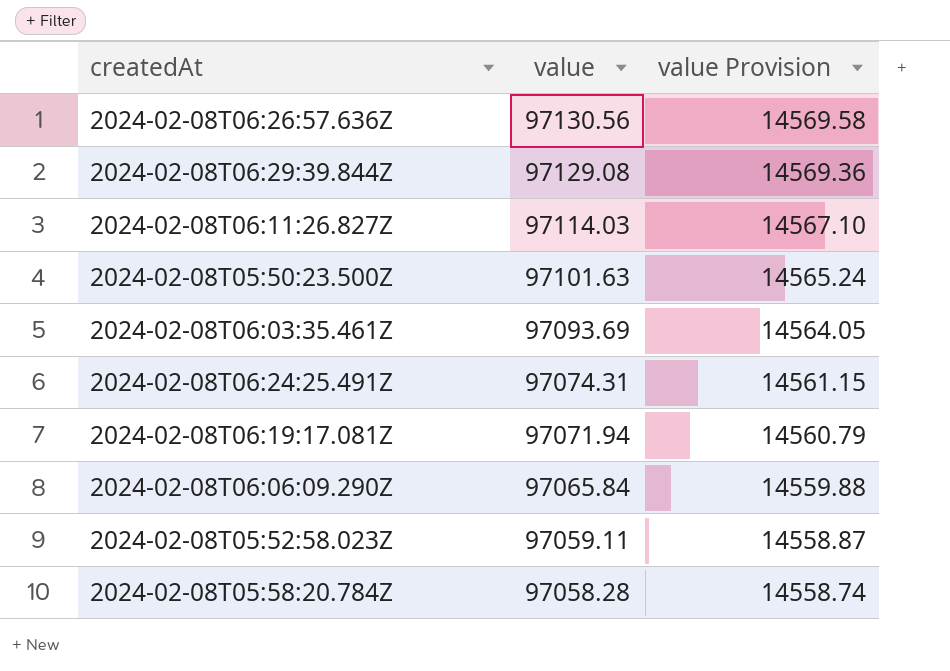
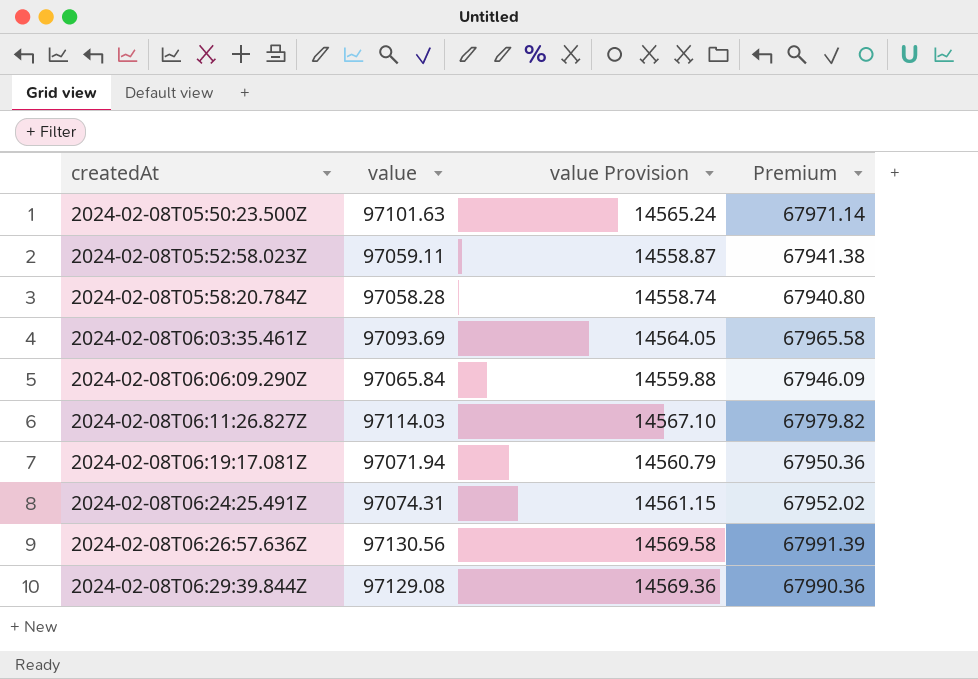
row order: value descending -> createdAt ascending
column Premium | formula: none -> [value] * 0.7

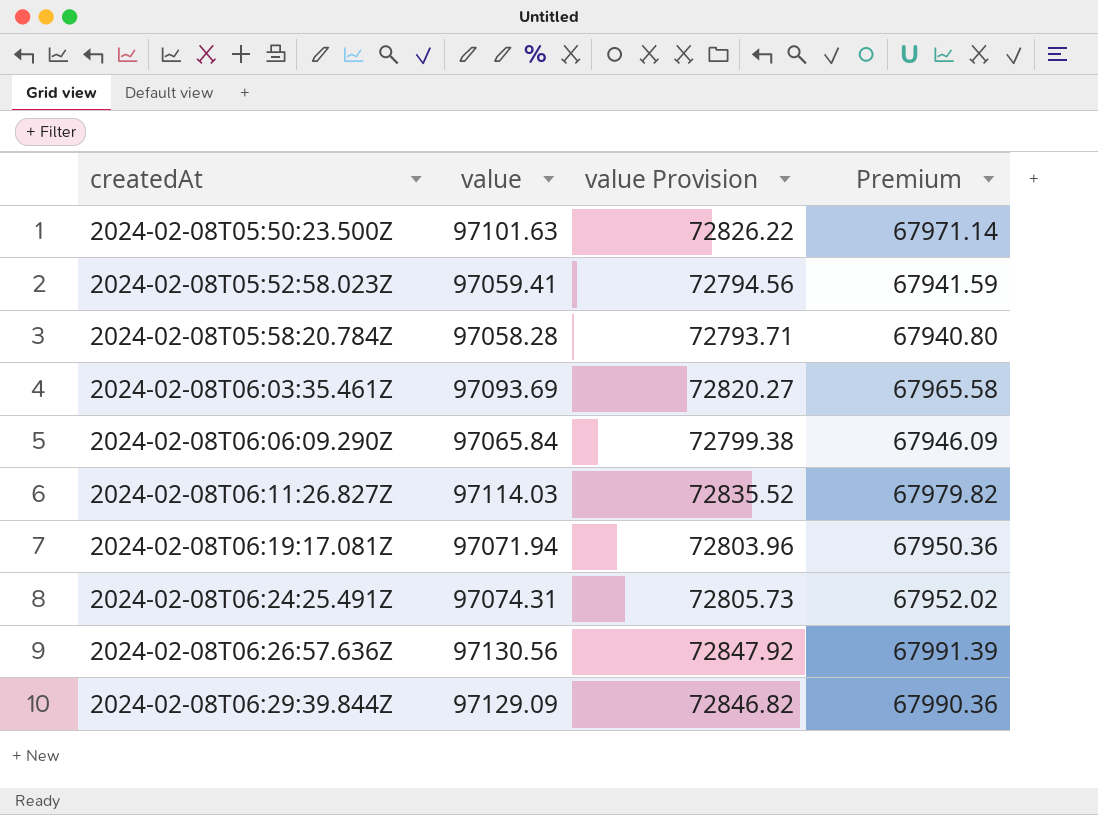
column value Provision | formula: [value] * 0.15 -> [value] * 0.75
2024-02-08T05:52:58.023Z | value: 97059.11 -> 97059.41
2024-02-08T05:52:58.023Z | Premium: 67941.38 -> 67941.59
2024-02-08T06:29:39.844Z | value: 97129.08 -> 97129.09

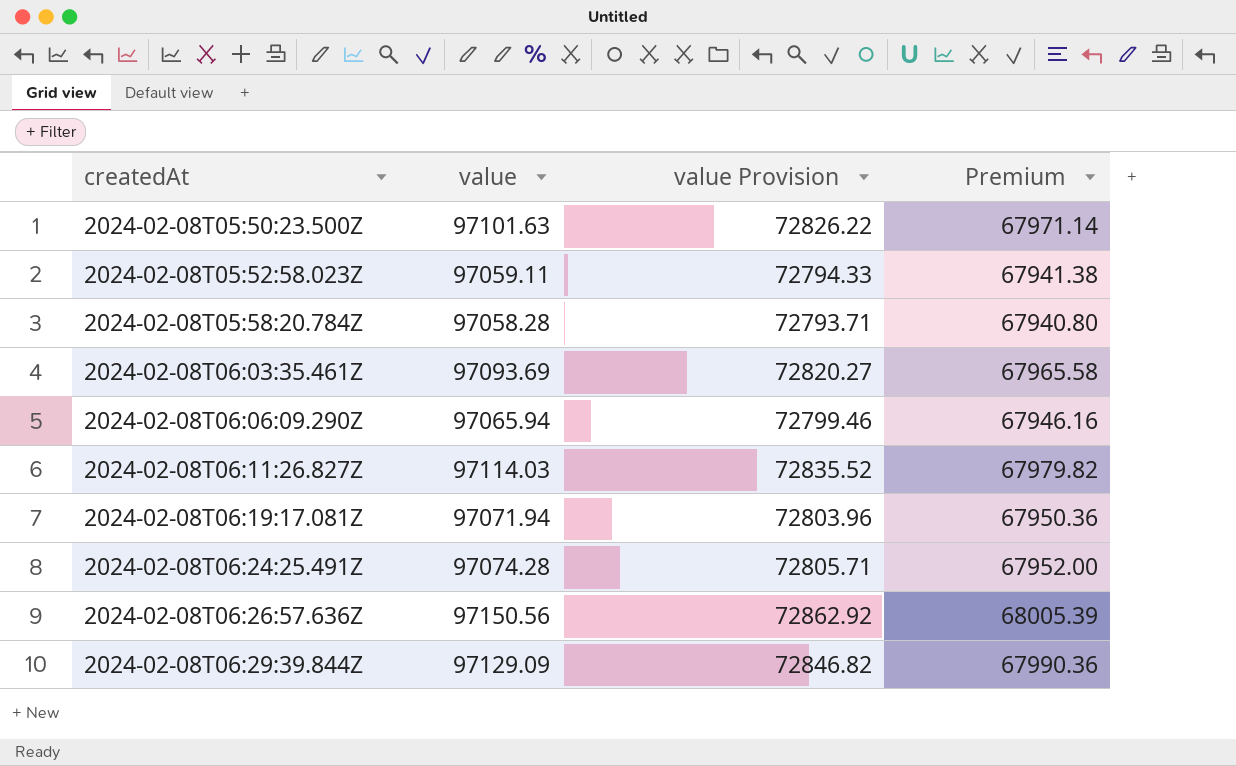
2024-02-08T05:52:58.023Z | value: 97059.41 -> 97059.11
2024-02-08T05:52:58.023Z | value Provision: 72794.56 -> 72794.33
2024-02-08T05:52:58.023Z | Premium: 67941.59 -> 67941.38
2024-02-08T06:06:09.290Z | value: 97065.84 -> 97065.94
2024-02-08T06:06:09.290Z | value Provision: 72799.38 -> 72799.46
2024-02-08T06:06:09.290Z | Premium: 67946.09 -> 67946.16
2024-02-08T06:24:25.491Z | value: 97074.31 -> 97074.28
2024-02-08T06:24:25.491Z | value Provision: 72805.73 -> 72805.71
2024-02-08T06:24:25.491Z | Premium: 67952.02 -> 67952.00
2024-02-08T06:26:57.636Z | value: 97130.56 -> 97150.56
2024-02-08T06:26:57.636Z | value Provision: 72847.92 -> 72862.92
2024-02-08T06:26:57.636Z | Premium: 67991.39 -> 68005.39

